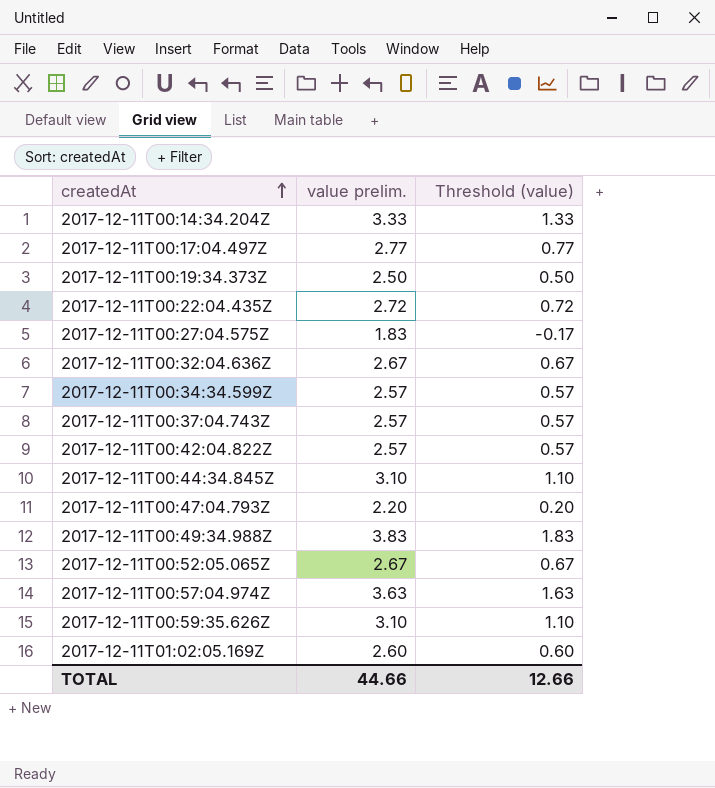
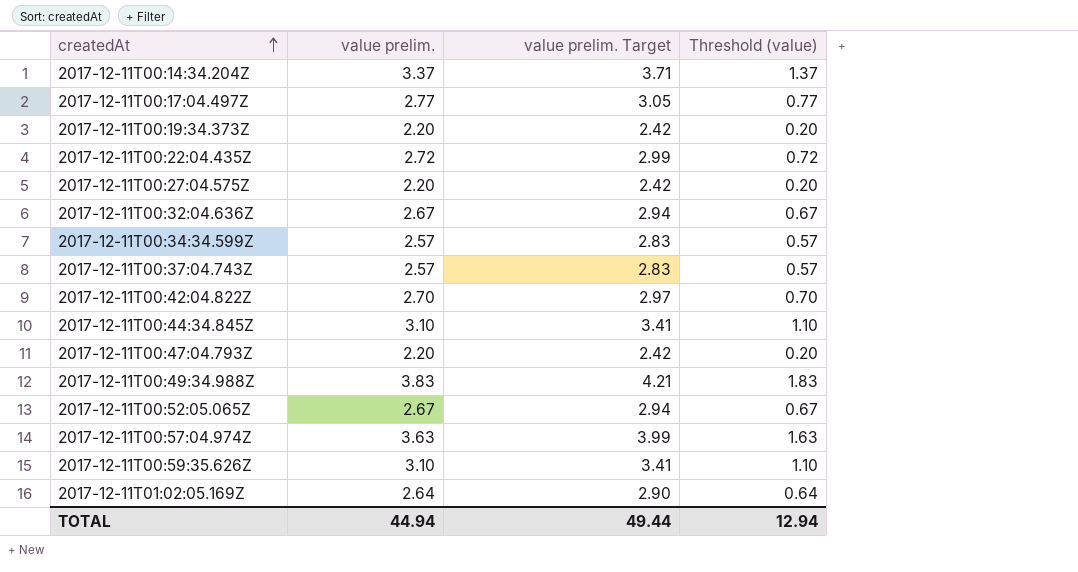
column value prelim. Target | formula: none -> [value prelim.] * 1.1
2017-12-11T00:14:34.204Z | value prelim.: 3.33 -> 3.37
2017-12-11T00:14:34.204Z | Threshold (value): 1.33 -> 1.37
2017-12-11T00:19:34.373Z | value prelim.: 2.50 -> 2.20
2017-12-11T00:19:34.373Z | Threshold (value): 0.50 -> 0.20
2017-12-11T00:27:04.575Z | value prelim.: 1.83 -> 2.20
2017-12-11T00:27:04.575Z | Threshold (value): -0.17 -> 0.20
2017-12-11T00:42:04.822Z | value prelim.: 2.57 -> 2.70
2017-12-11T00:42:04.822Z | Threshold (value): 0.57 -> 0.70
2017-12-11T01:02:05.169Z | value prelim.: 2.60 -> 2.64
2017-12-11T01:02:05.169Z | Threshold (value): 0.60 -> 0.64
TOTAL | value prelim.: 44.66 -> 44.94
TOTAL | Threshold (value): 12.66 -> 12.94

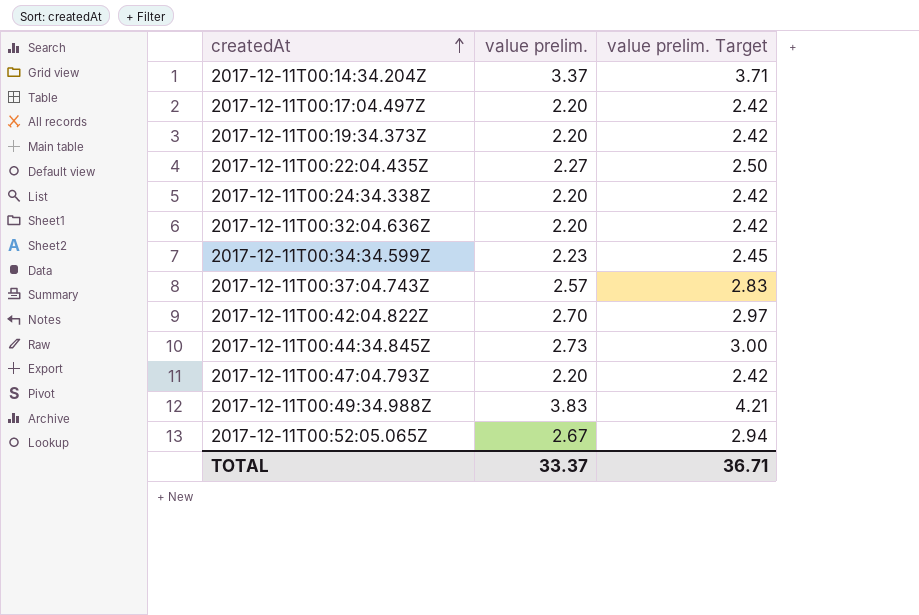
column Threshold (value) | formula: [value prelim.] - 2 -> none
row 2017-12-11T00:27:04.575Z: 2.20 | 2.42 | 0.20 -> none
row 2017-12-11T00:57:04.974Z: 3.63 | 3.99 | 1.63 -> none
row 2017-12-11T00:59:35.626Z: 3.10 | 3.41 | 1.10 -> none
row 2017-12-11T01:02:05.169Z: 2.64 | 2.90 | 0.64 -> none
2017-12-11T00:17:04.497Z | value prelim.: 2.77 -> 2.20
2017-12-11T00:17:04.497Z | value prelim. Target: 3.05 -> 2.42
2017-12-11T00:22:04.435Z | value prelim.: 2.72 -> 2.27
2017-12-11T00:22:04.435Z | value prelim. Target: 2.99 -> 2.50
row 2017-12-11T00:24:34.338Z: none -> 2.20 | 2.42
2017-12-11T00:32:04.636Z | value prelim.: 2.67 -> 2.20
2017-12-11T00:32:04.636Z | value prelim. Target: 2.94 -> 2.42
2017-12-11T00:34:34.599Z | value prelim.: 2.57 -> 2.23
2017-12-11T00:34:34.599Z | value prelim. Target: 2.83 -> 2.45
2017-12-11T00:44:34.845Z | value prelim.: 3.10 -> 2.73
2017-12-11T00:44:34.845Z | value prelim. Target: 3.41 -> 3.00
TOTAL | value prelim.: 44.94 -> 33.37
TOTAL | value prelim. Target: 49.44 -> 36.71

